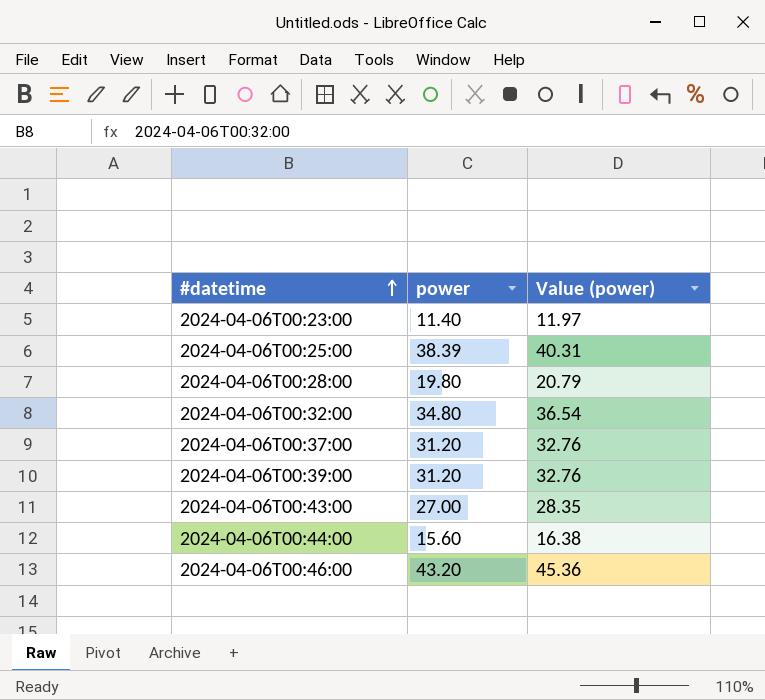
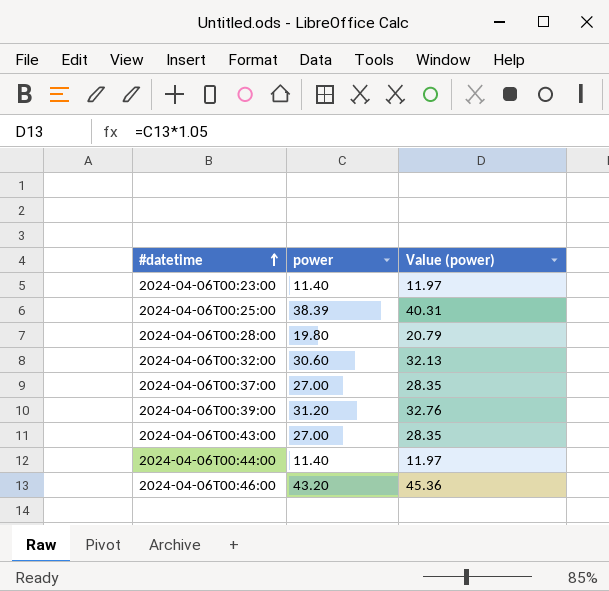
2024-04-06T00:32:00 | power: 34.80 -> 30.60
2024-04-06T00:32:00 | Value (power): 36.54 -> 32.13
2024-04-06T00:37:00 | power: 31.20 -> 27.00
2024-04-06T00:37:00 | Value (power): 32.76 -> 28.35
2024-04-06T00:44:00 | power: 15.60 -> 11.40
2024-04-06T00:44:00 | Value (power): 16.38 -> 11.97

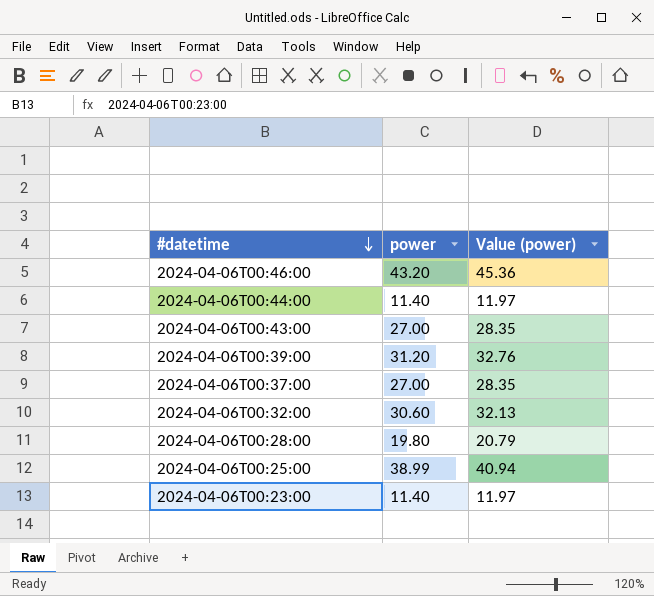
row order: #datetime ascending -> #datetime descending
2024-04-06T00:25:00 | power: 38.39 -> 38.99
2024-04-06T00:25:00 | Value (power): 40.31 -> 40.94

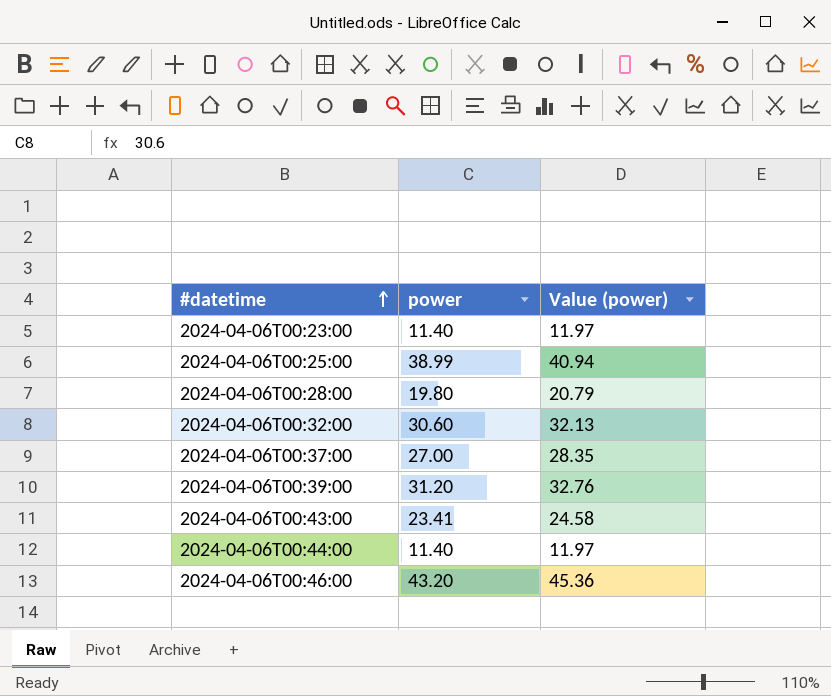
row order: #datetime descending -> #datetime ascending
2024-04-06T00:43:00 | power: 27.00 -> 23.41
2024-04-06T00:43:00 | Value (power): 28.35 -> 24.58

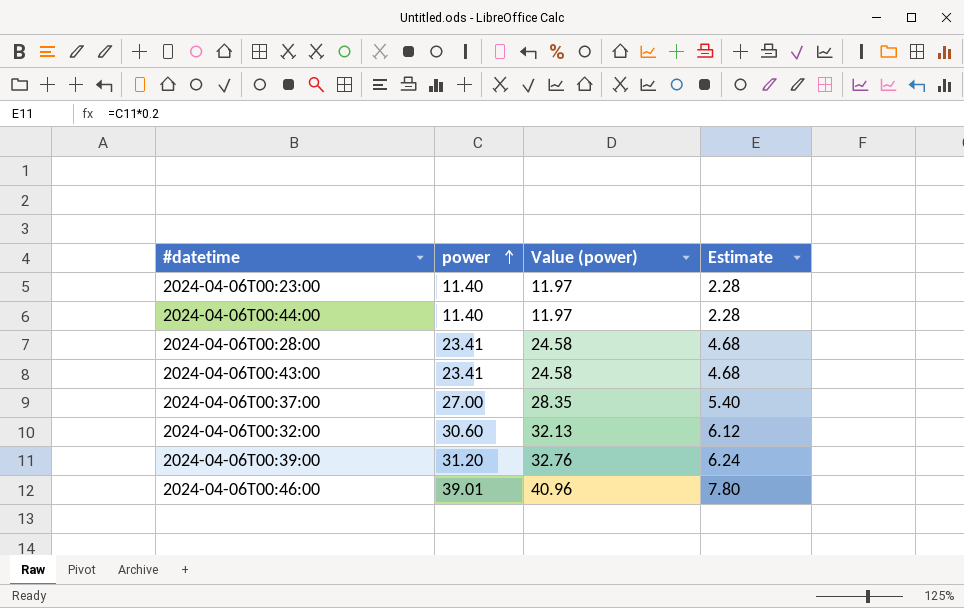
row order: #datetime ascending -> power ascending
column Estimate | formula: none -> [power] * 0.2
row 2024-04-06T00:25:00: 38.99 | 40.94 -> none
2024-04-06T00:28:00 | power: 19.80 -> 23.41
2024-04-06T00:28:00 | Value (power): 20.79 -> 24.58
2024-04-06T00:46:00 | power: 43.20 -> 39.01
2024-04-06T00:46:00 | Value (power): 45.36 -> 40.96

